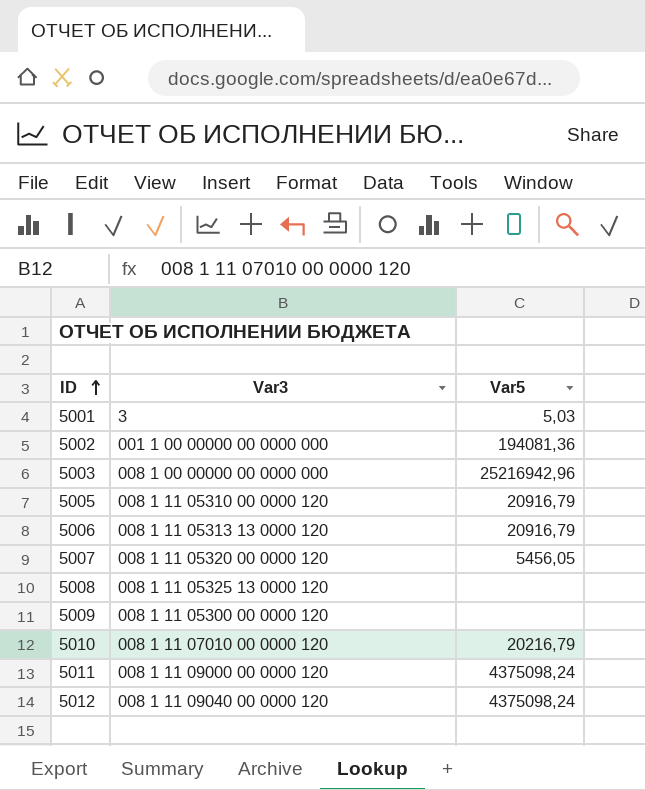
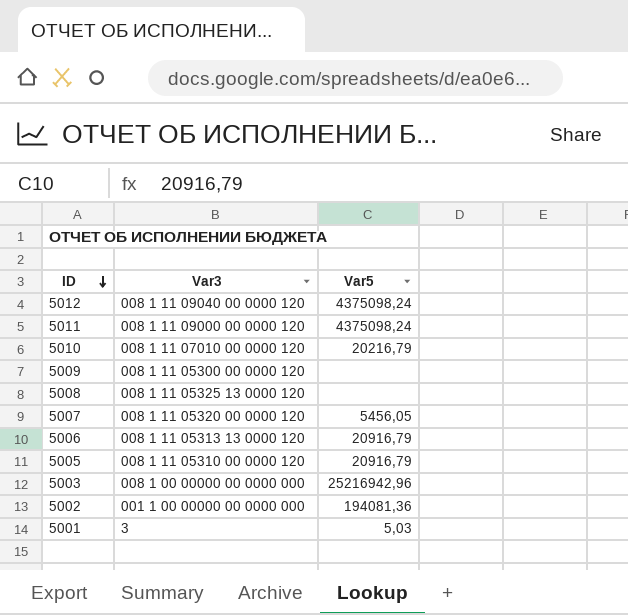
row order: ID ascending -> ID descending

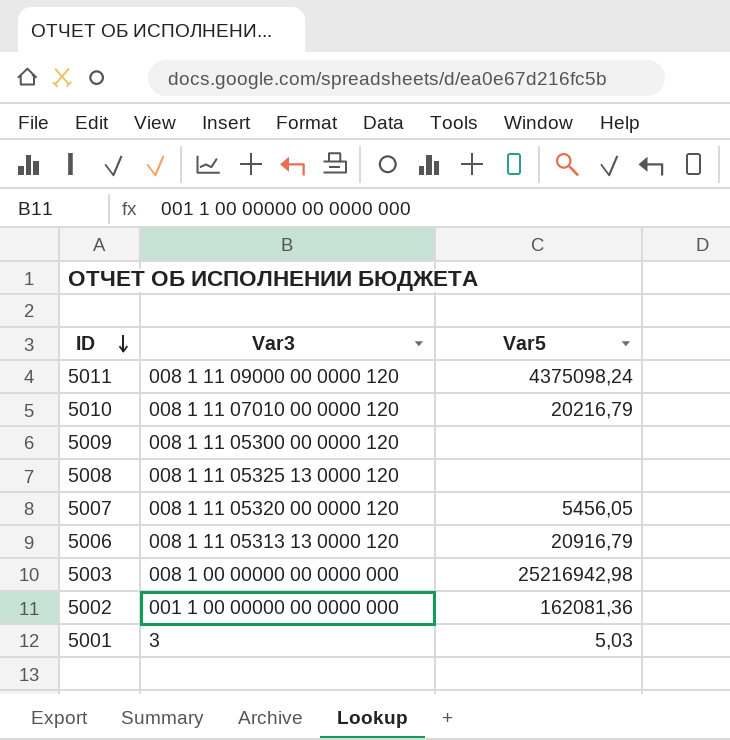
row 5012: 008 1 11 09040 00 0000 120 | 4375098,24 -> none
row 5005: 008 1 11 05310 00 0000 120 | 20916,79 -> none
5003 | Var5: 25216942,96 -> 25216942,98
5002 | Var5: 194081,36 -> 162081,36

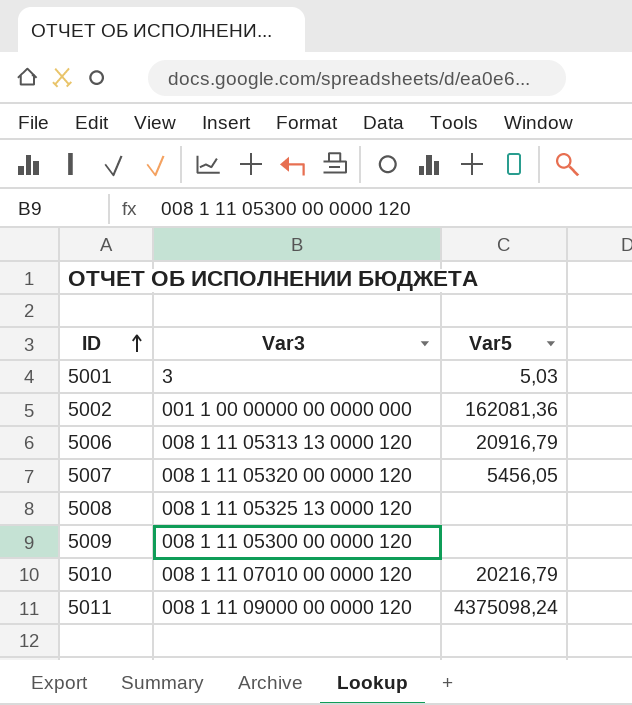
row order: ID descending -> ID ascending
row 5003: 008 1 00 00000 00 0000 000 | 25216942,98 -> none

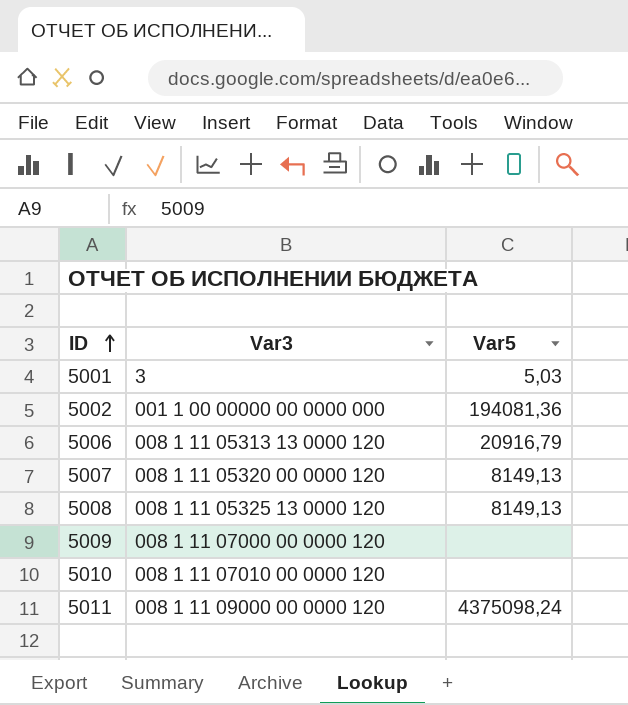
5002 | Var5: 162081,36 -> 194081,36
5007 | Var5: 5456,05 -> 8149,13
5008 | Var5: none -> 8149,13
5009 | Var3: 008 1 11 05300 00 0000 120 -> 008 1 11 07000 00 0000 120
5010 | Var5: 20216,79 -> none

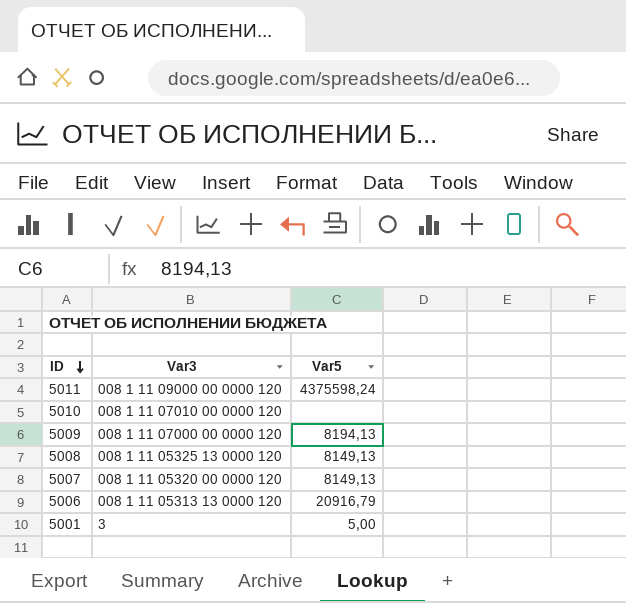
row order: ID ascending -> ID descending
row 5002: 001 1 00 00000 00 0000 000 | 194081,36 -> none
5011 | Var5: 4375098,24 -> 4375598,24
5009 | Var5: none -> 8194,13
5001 | Var5: 5,03 -> 5,00

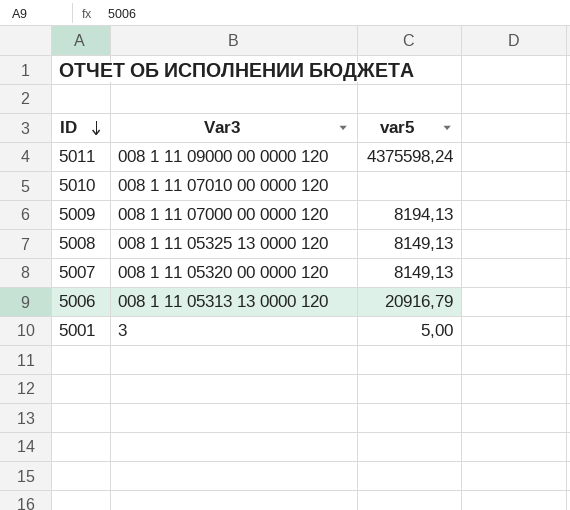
column name: Var5 -> var5

